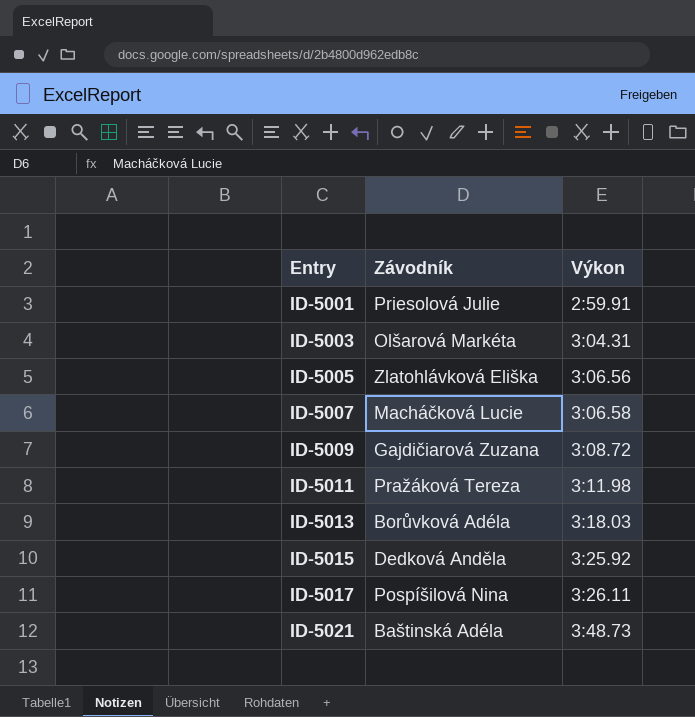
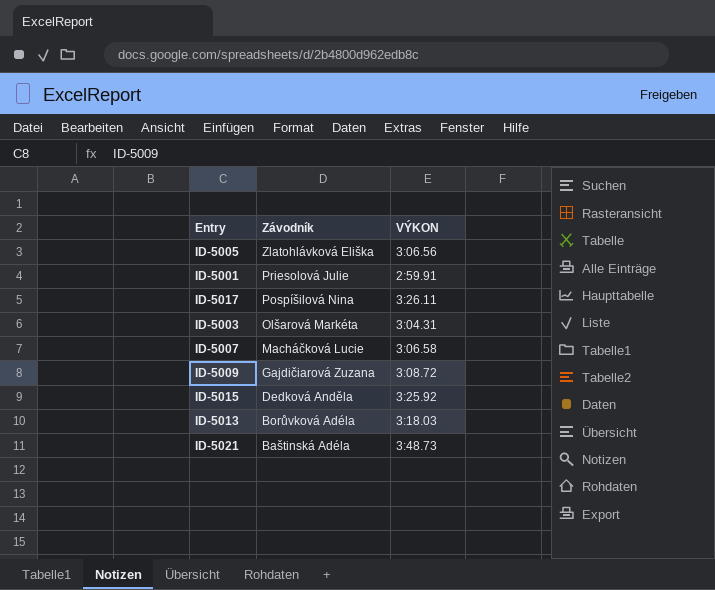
row order: Entry ascending -> Závodník descending
column name: Výkon -> VÝKON
row ID-5011: Pražáková Tereza | 3:11.98 -> none

